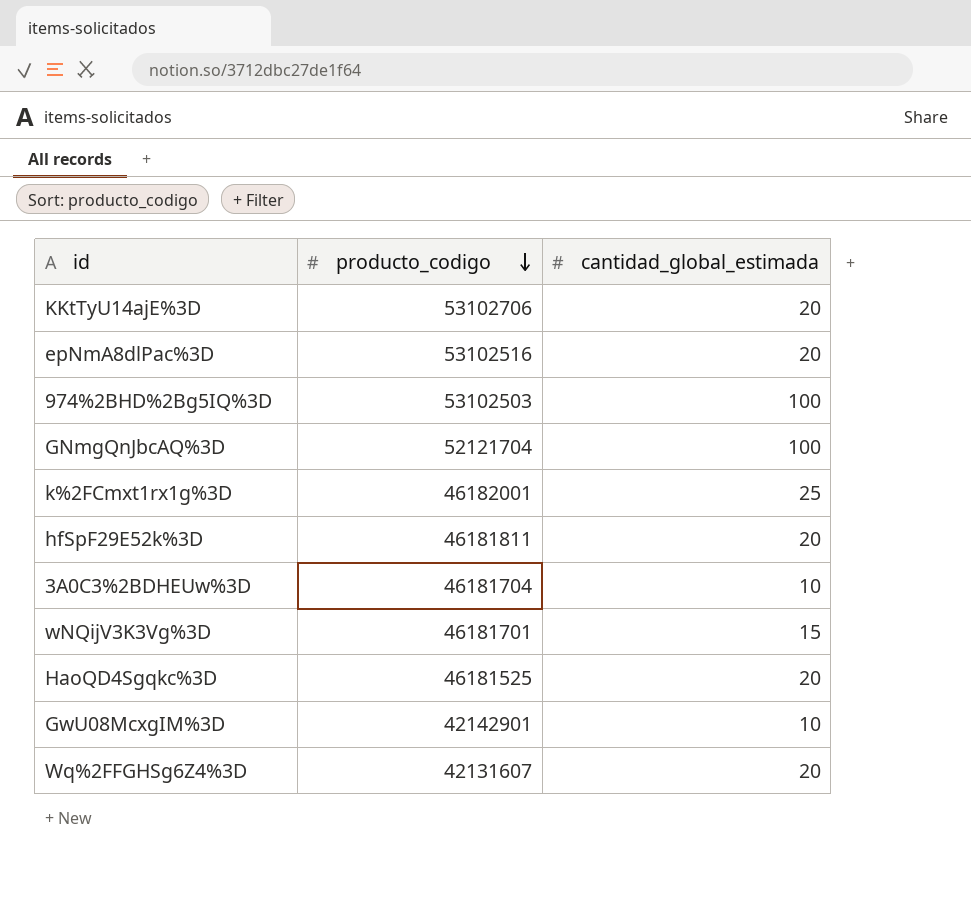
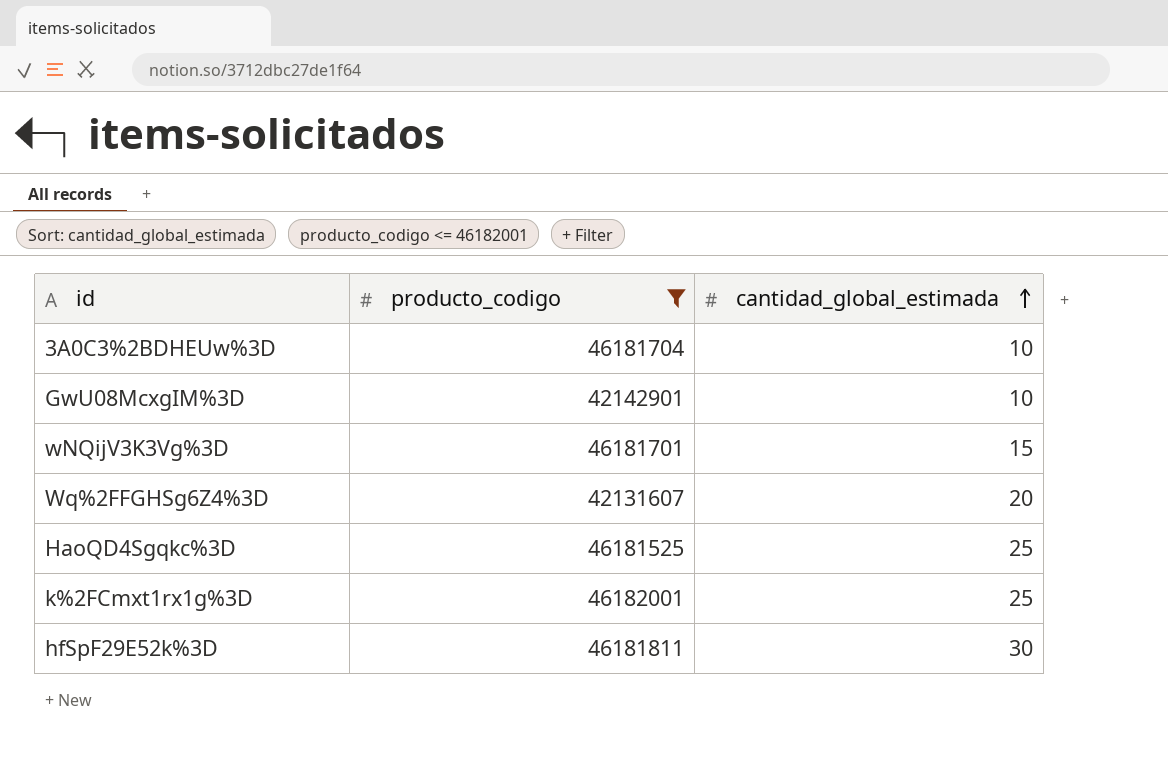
filter: none -> producto_codigo <= 46182001
row order: producto_codigo descending -> cantidad_global_estimada ascending
HaoQD4Sgqkc%3D | cantidad_global_estimada: 20 -> 25
hfSpF29E52k%3D | cantidad_global_estimada: 20 -> 30

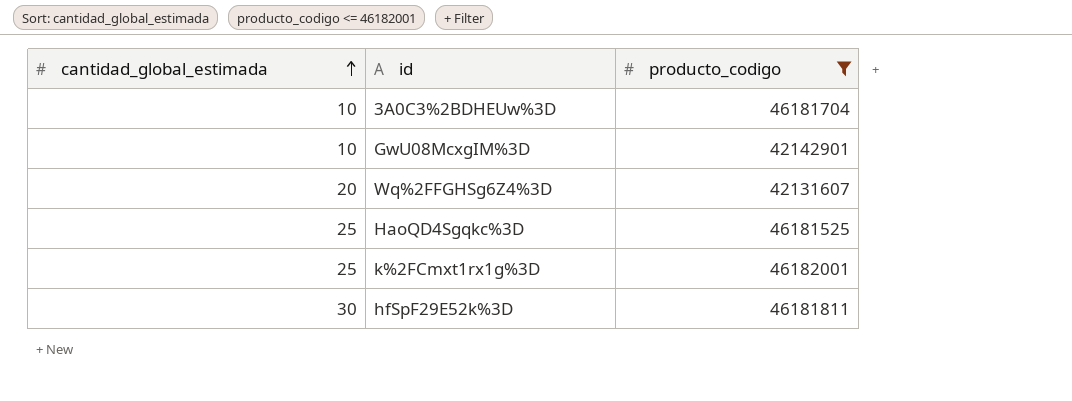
column cantidad_global_estimada | position: 3 -> 1
row wNQijV3K3Vg%3D: 46181701 | 15 -> none

